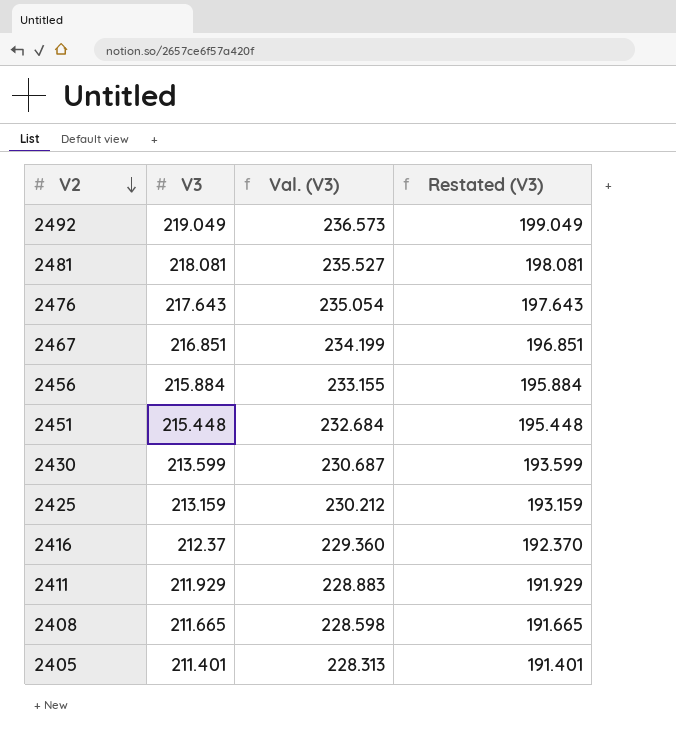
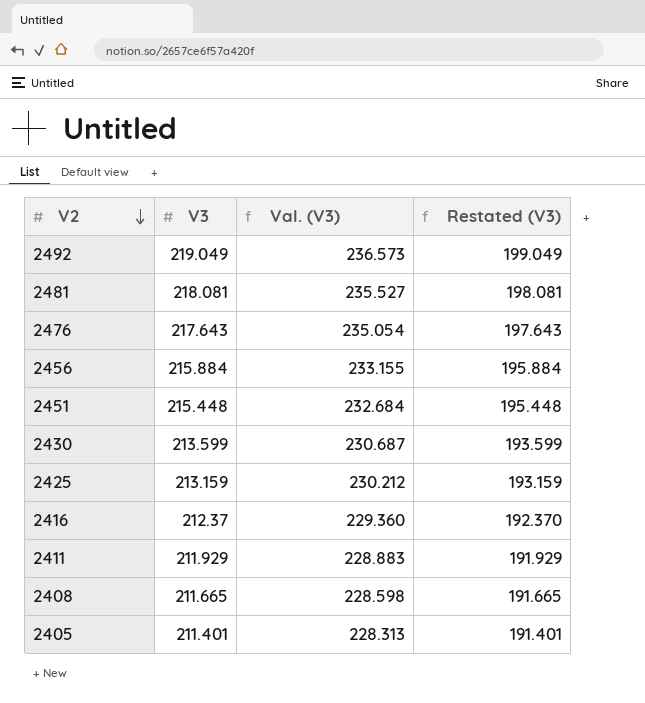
row 2467: 216.851 | 234.199 | 196.851 -> none

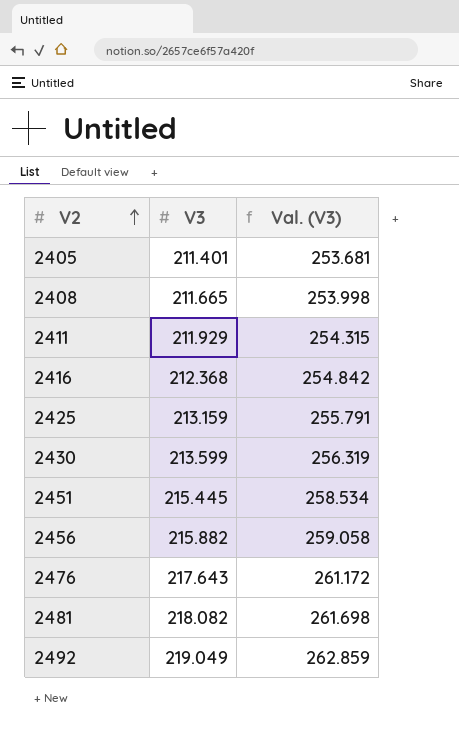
row order: V2 descending -> V2 ascending
column Restated (V3) | formula: [V3] - 20 -> none
column Val. (V3) | formula: [V3] * 1.08 -> [V3] * 1.2
2416 | V3: 212.37 -> 212.368
2451 | V3: 215.448 -> 215.445
2456 | V3: 215.884 -> 215.882
2481 | V3: 218.081 -> 218.082

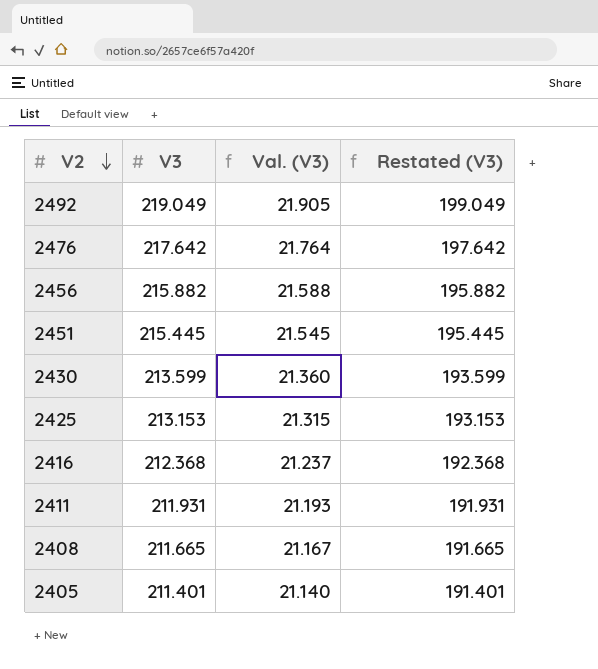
row order: V2 ascending -> V2 descending
column Val. (V3) | formula: [V3] * 1.2 -> [V3] * 0.1
column Restated (V3) | formula: none -> [V3] - 20
row 2481: 218.082 | 261.698 -> none
2476 | V3: 217.643 -> 217.642
2425 | V3: 213.159 -> 213.153
2411 | V3: 211.929 -> 211.931

